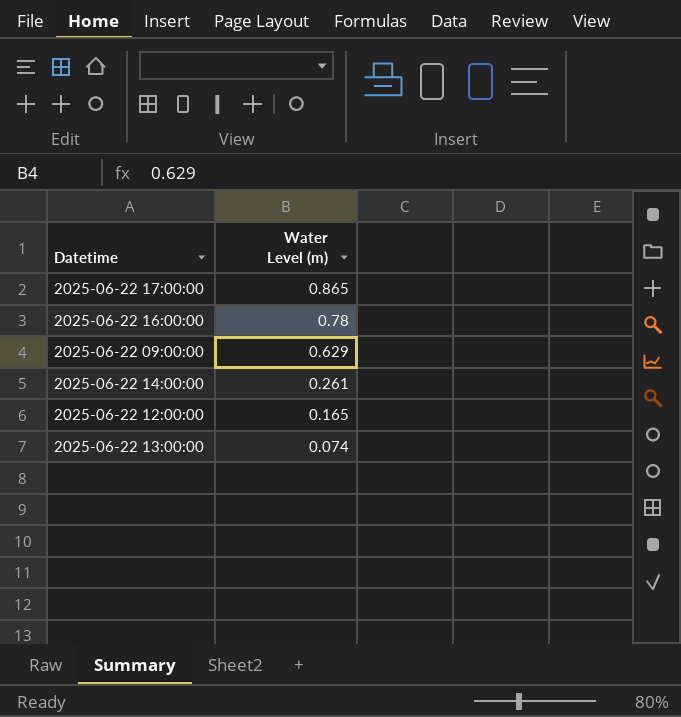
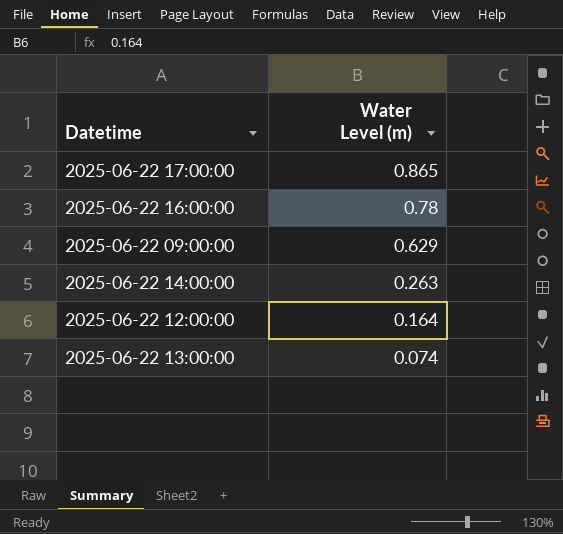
2025-06-22 14:00:00 | Water Level (m): 0.261 -> 0.263
2025-06-22 12:00:00 | Water Level (m): 0.165 -> 0.164

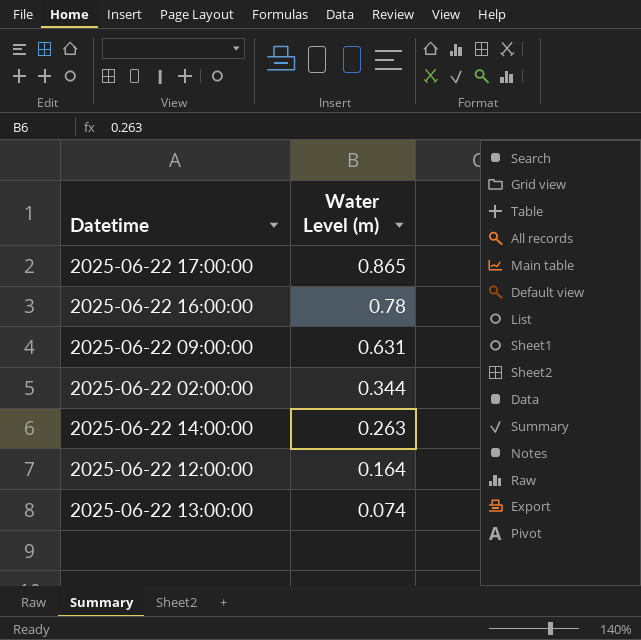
2025-06-22 09:00:00 | Water Level (m): 0.629 -> 0.631
row 2025-06-22 02:00:00: none -> 0.344

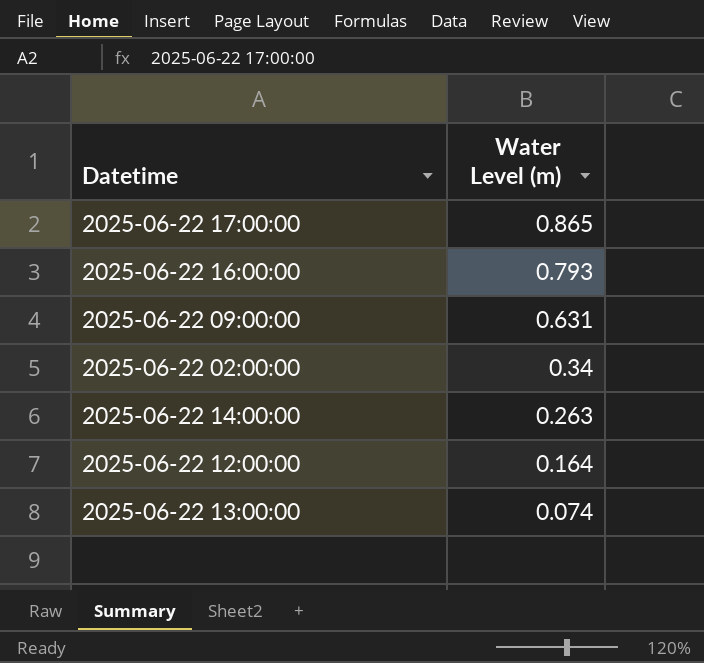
2025-06-22 16:00:00 | Water Level (m): 0.78 -> 0.793
2025-06-22 02:00:00 | Water Level (m): 0.344 -> 0.34

